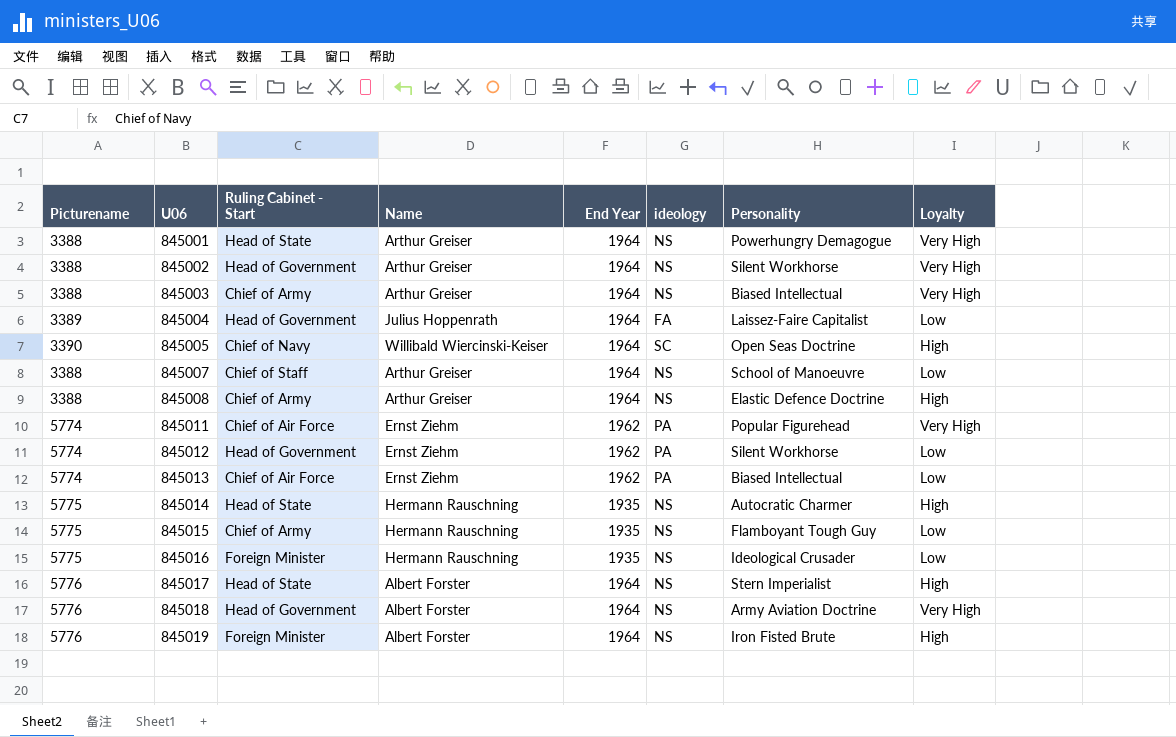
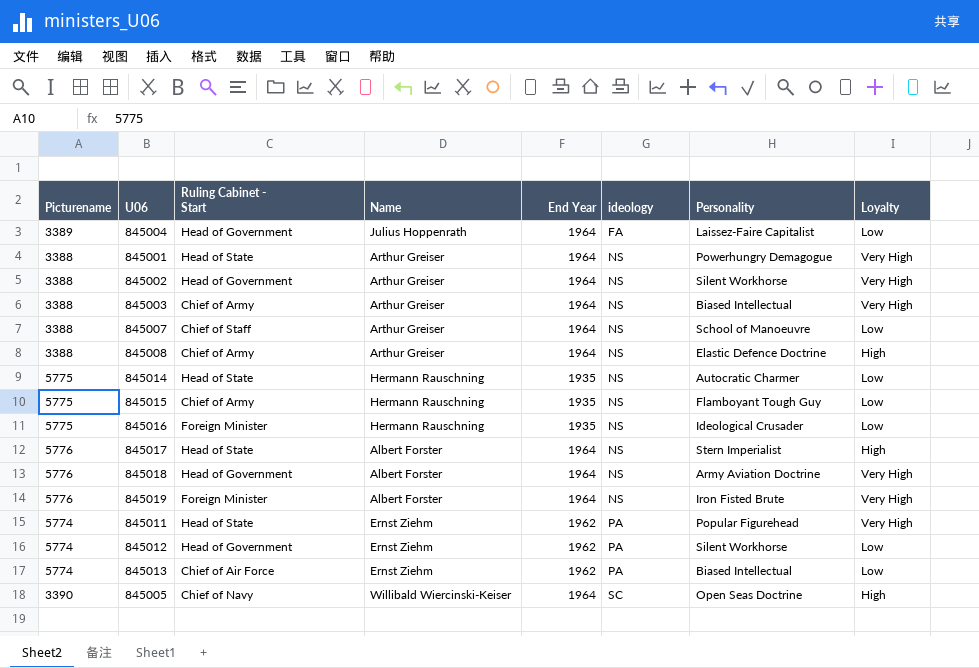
row order: U06 ascending -> ideology ascending
845014 | Loyalty: High -> Low
845019 | Loyalty: High -> Very High
845011 | Ruling Cabinet - Start: Chief of Air Force -> Head of State

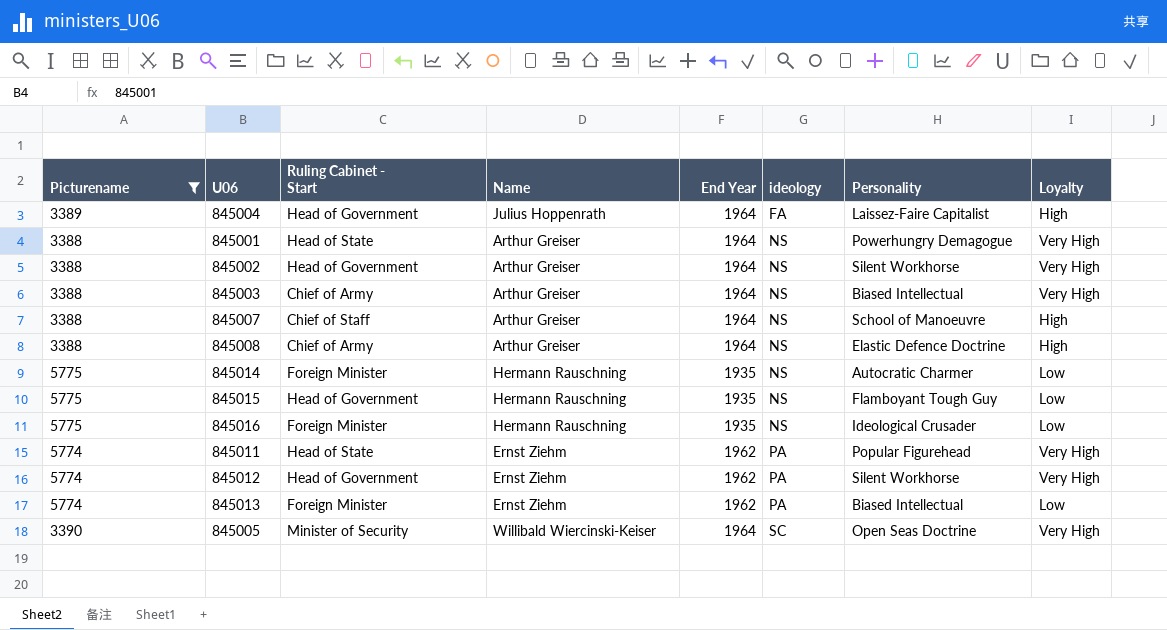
filter: none -> Picturename != 5776
845004 | Loyalty: Low -> High
845007 | Loyalty: Low -> High
845014 | Ruling Cabinet - Start: Head of State -> Foreign Minister
845015 | Ruling Cabinet - Start: Chief of Army -> Head of Government
845012 | Loyalty: Low -> Very High
845013 | Ruling Cabinet - Start: Chief of Air Force -> Foreign Minister
845005 | Ruling Cabinet - Start: Chief of Navy -> Minister of Security
845005 | Loyalty: High -> Very High

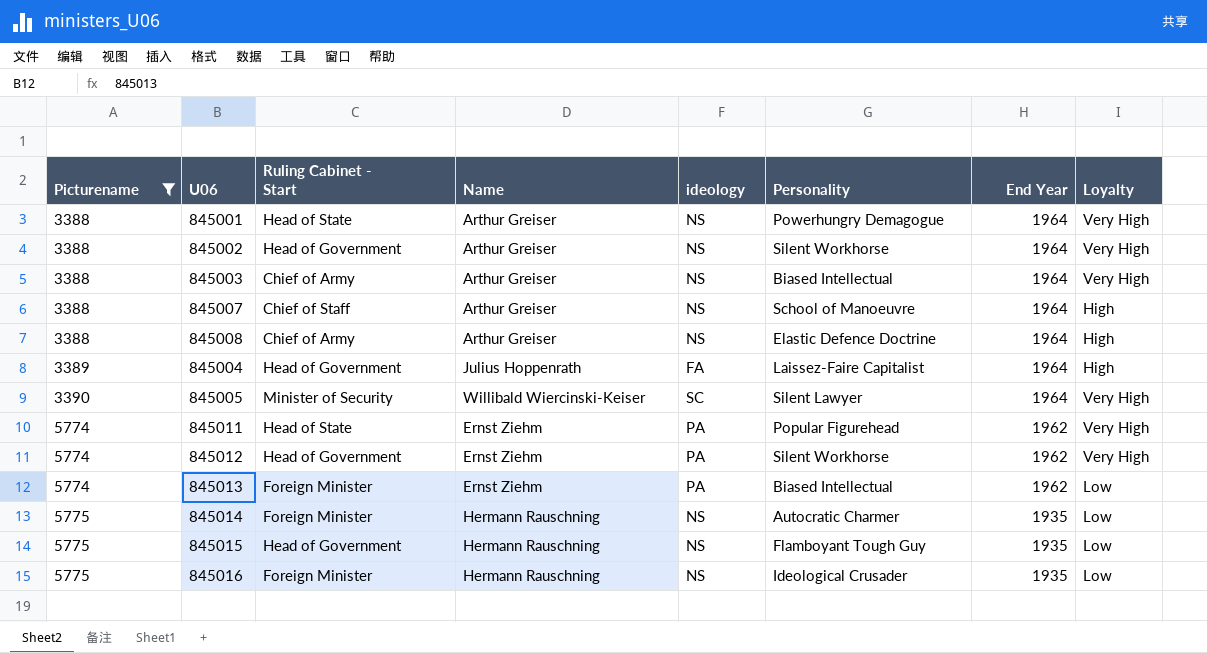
row order: ideology ascending -> Picturename ascending
column End Year | position: 5 -> 7
845005 | Personality: Open Seas Doctrine -> Silent Lawyer

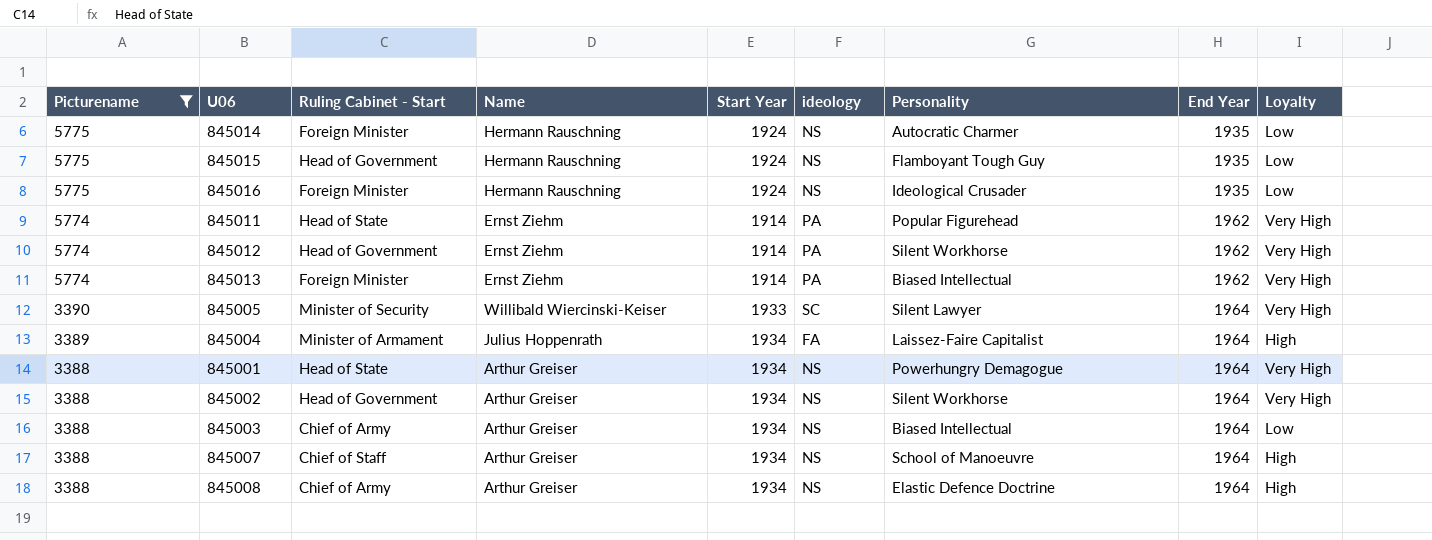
row order: Picturename ascending -> Picturename descending
column Start Year | position: none -> 5
845013 | Loyalty: Low -> Very High
845004 | Ruling Cabinet - Start: Head of Government -> Minister of Armament
845003 | Loyalty: Very High -> Low

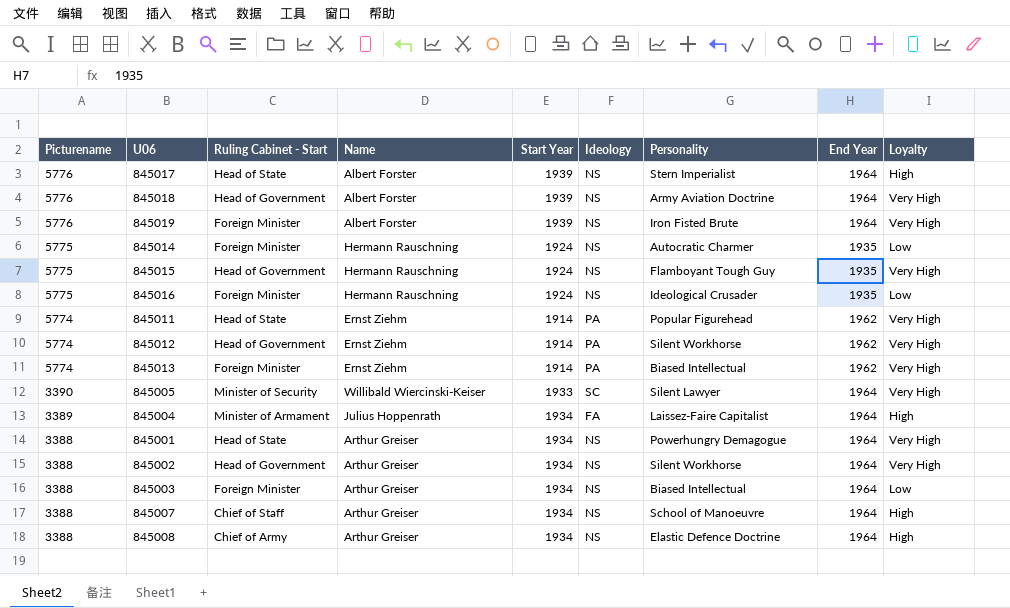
filter: Picturename != 5776 -> none
column name: ideology -> Ideology
845015 | Loyalty: Low -> Very High
845003 | Ruling Cabinet - Start: Chief of Army -> Foreign Minister

